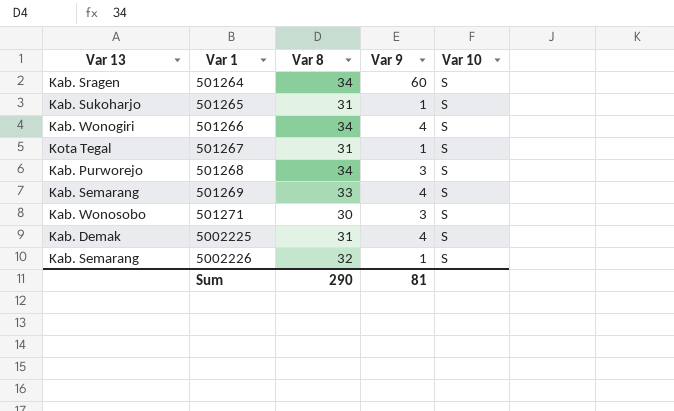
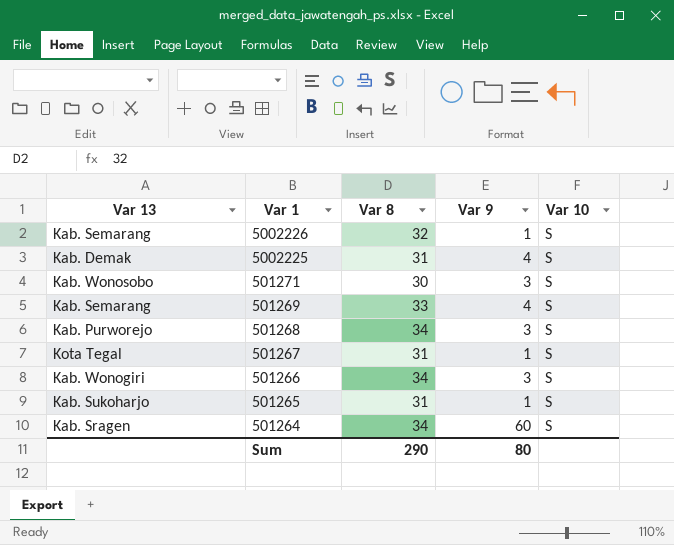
row order: Var 1 ascending -> Var 1 descending
501266 | Var 9: 4 -> 3
Sum | Var 9: 81 -> 80

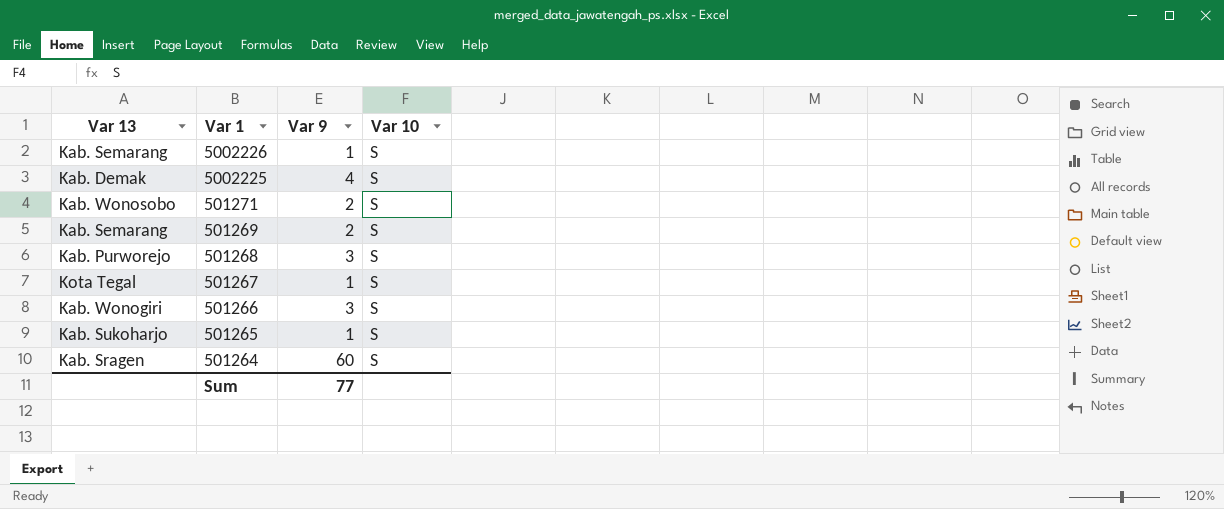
column Var 8 | position: 3 -> none
501271 | Var 9: 3 -> 2
501269 | Var 9: 4 -> 2
Sum | Var 9: 80 -> 77

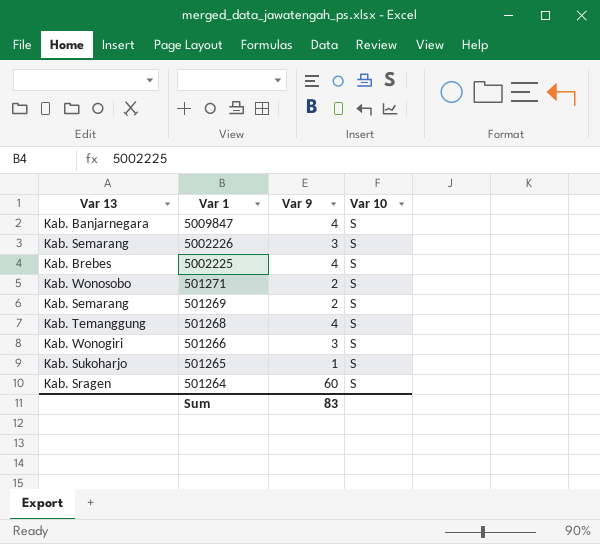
row 501267: Kota Tegal | 1 | S -> none
row 5009847: none -> Kab. Banjarnegara | 4 | S
5002226 | Var 9: 1 -> 3
5002225 | Var 13: Kab. Demak -> Kab. Brebes
501268 | Var 13: Kab. Purworejo -> Kab. Temanggung
501268 | Var 9: 3 -> 4
Sum | Var 9: 77 -> 83

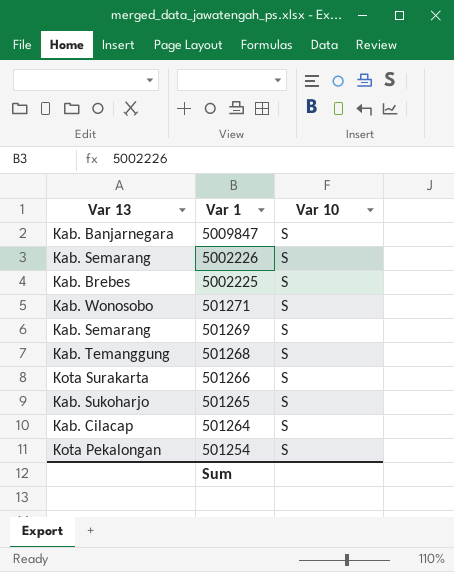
column Var 9 | position: 3 -> none
501266 | Var 13: Kab. Wonogiri -> Kota Surakarta
501264 | Var 13: Kab. Sragen -> Kab. Cilacap
row 501254: none -> Kota Pekalongan | S

